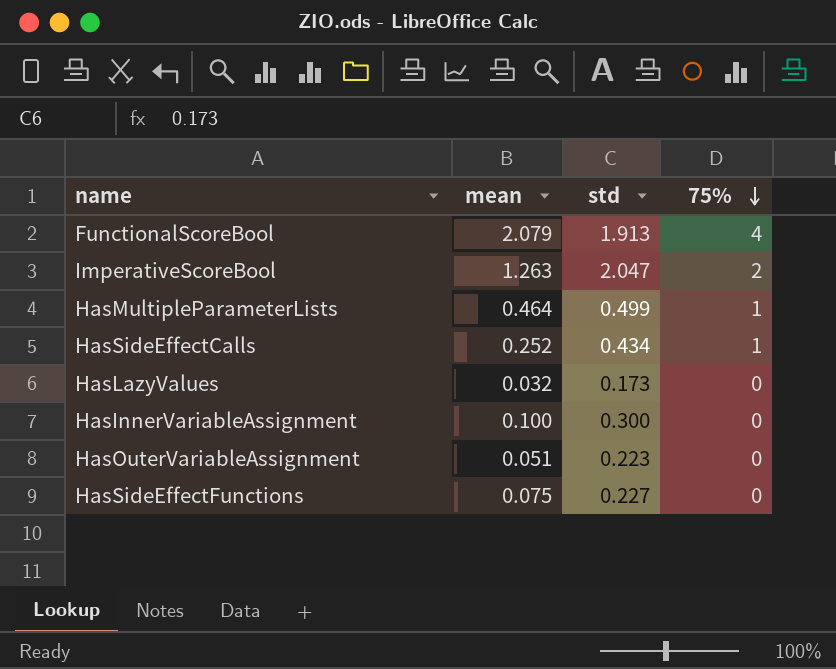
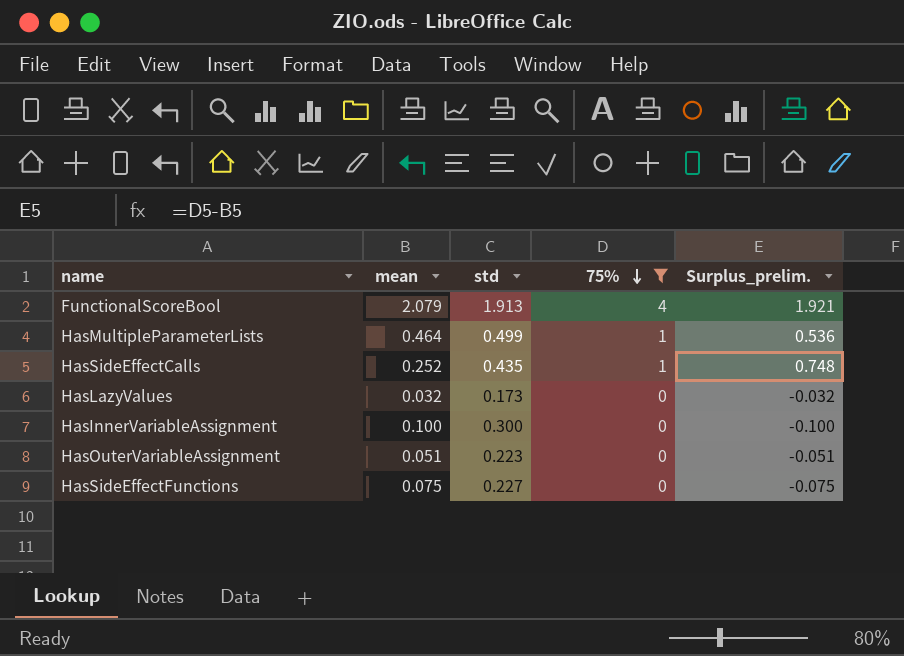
filter: none -> 75% != 2
column Surplus_prelim. | formula: none -> [75%] - [mean]
HasSideEffectCalls | std: 0.434 -> 0.435

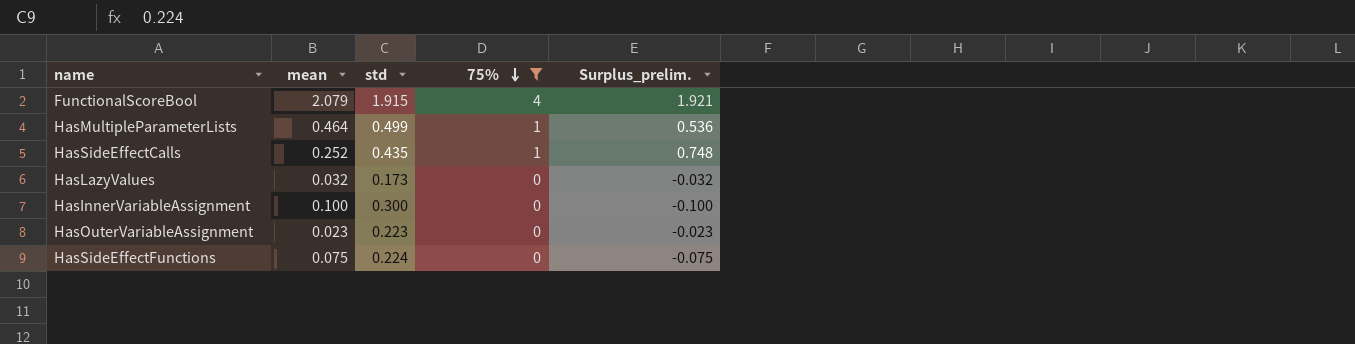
FunctionalScoreBool | std: 1.913 -> 1.915
HasOuterVariableAssignment | mean: 0.051 -> 0.023
HasOuterVariableAssignment | Surplus_prelim.: -0.051 -> -0.023
HasSideEffectFunctions | std: 0.227 -> 0.224

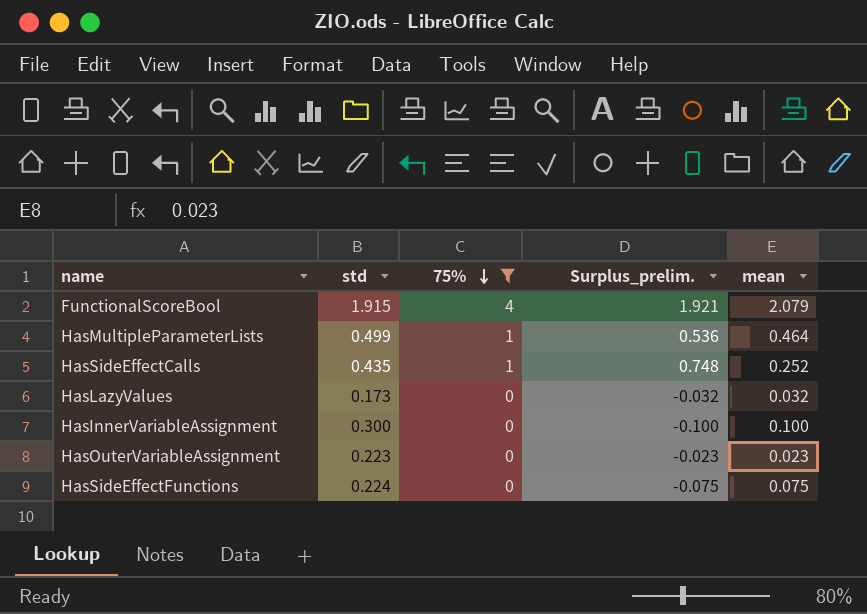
column mean | position: 2 -> 5

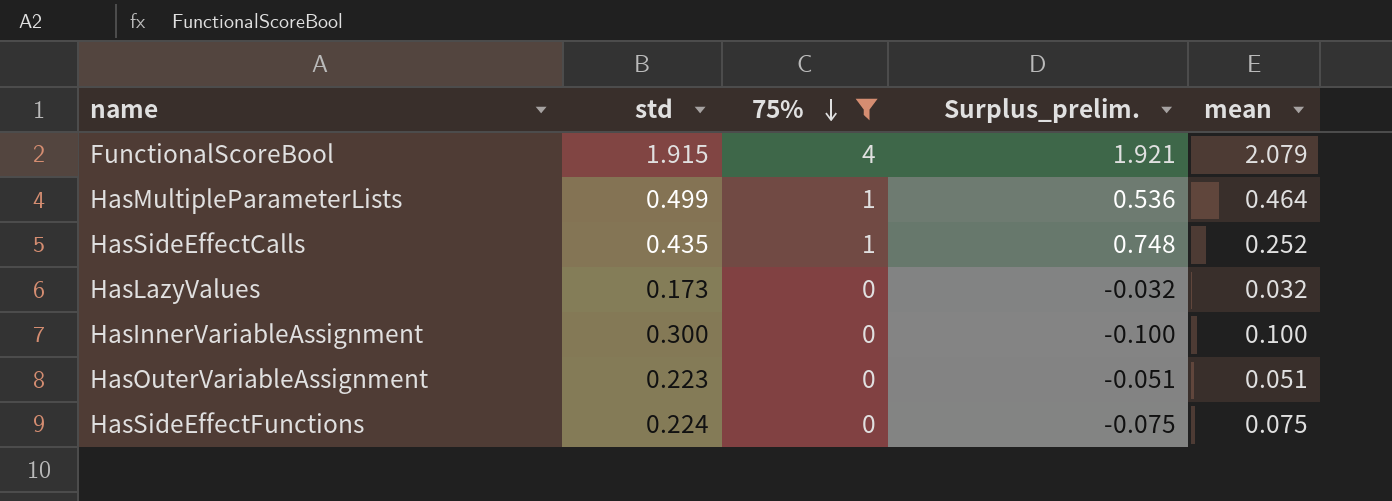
HasOuterVariableAssignment | Surplus_prelim.: -0.023 -> -0.051
HasOuterVariableAssignment | mean: 0.023 -> 0.051

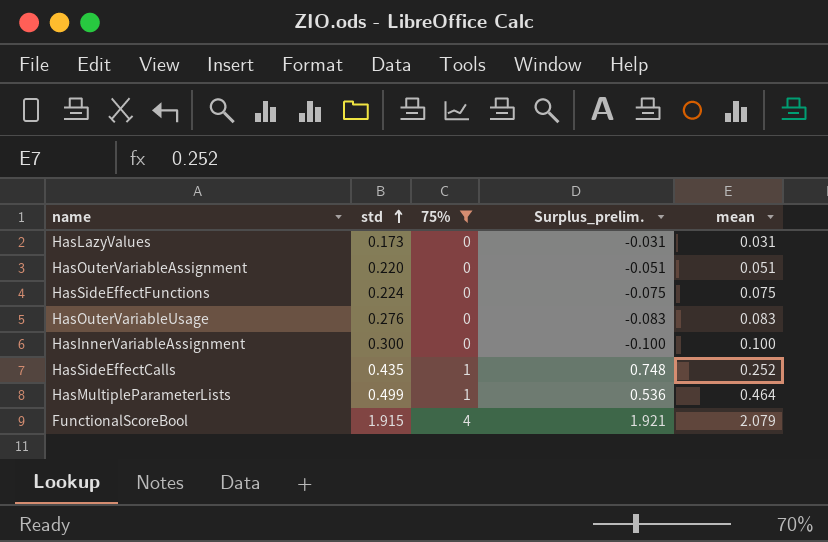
row order: 75% descending -> std ascending
HasLazyValues | Surplus_prelim.: -0.032 -> -0.031
HasLazyValues | mean: 0.032 -> 0.031
HasOuterVariableAssignment | std: 0.223 -> 0.220
row HasOuterVariableUsage: none -> 0.276 | 0 | -0.083 | 0.083

